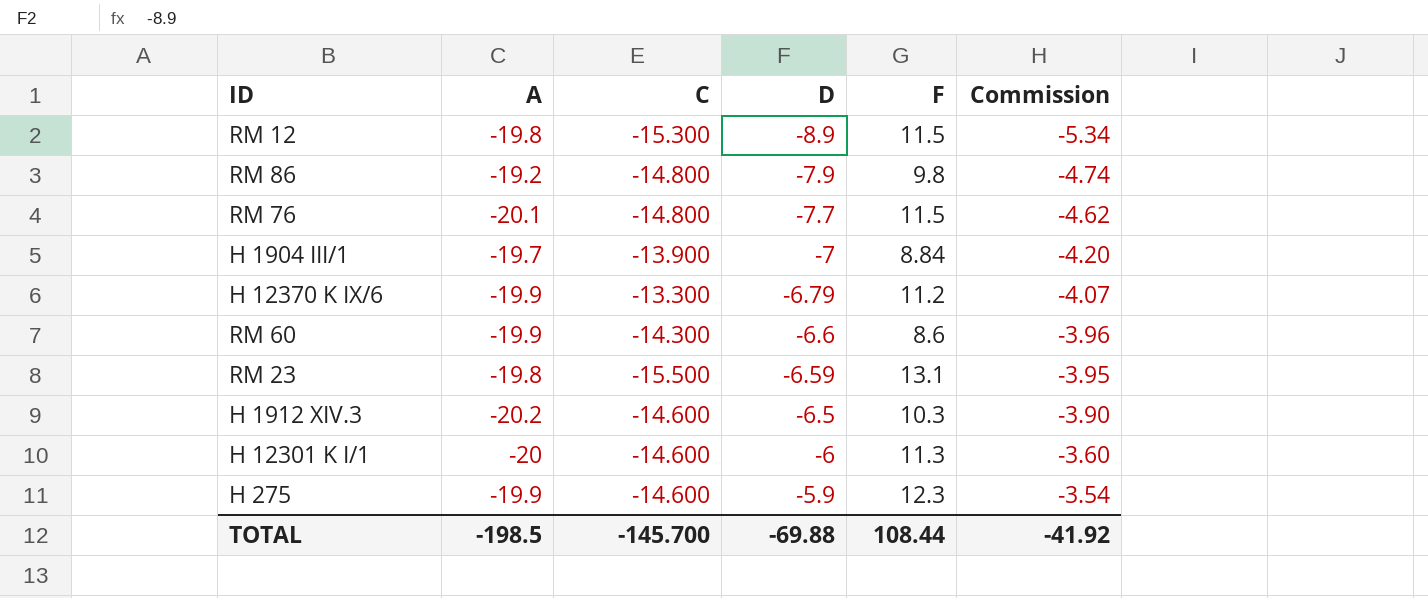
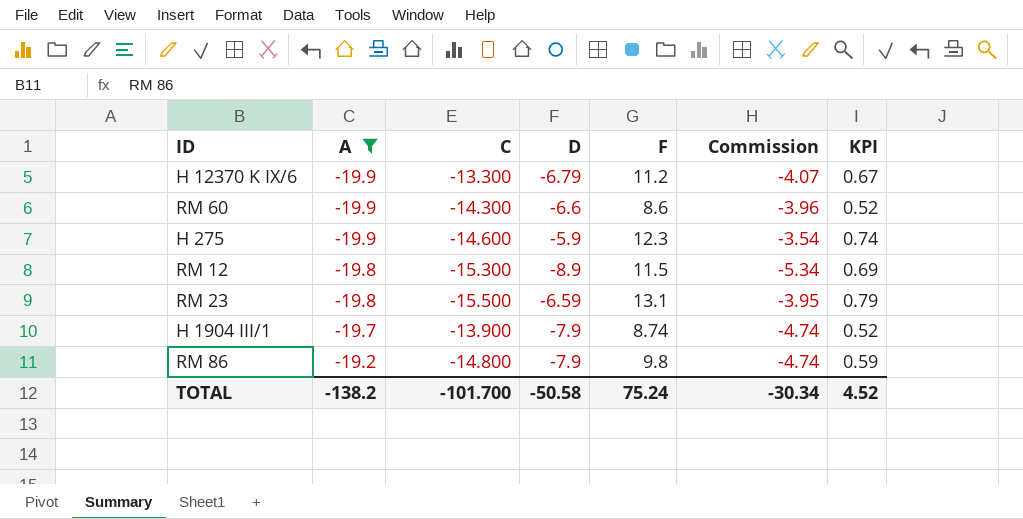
filter: none -> A >= -19.9
row order: D ascending -> A ascending
column KPI | formula: none -> [F] * 0.06
H 1904 III/1 | D: -7 -> -7.9
H 1904 III/1 | F: 8.84 -> 8.74
H 1904 III/1 | Commission: -4.20 -> -4.74
TOTAL | A: -198.5 -> -138.2
TOTAL | C: -145.700 -> -101.700
TOTAL | D: -69.88 -> -50.58
TOTAL | F: 108.44 -> 75.24
TOTAL | Commission: -41.92 -> -30.34

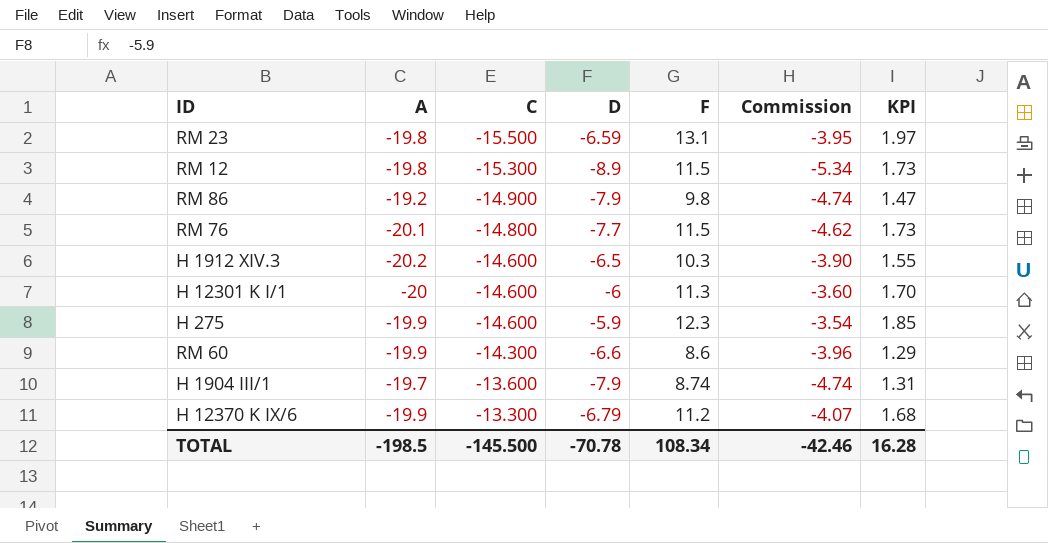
filter: A >= -19.9 -> none
row order: A ascending -> C ascending
column KPI | formula: [F] * 0.06 -> [F] * 0.15
RM 86 | C: -14.800 -> -14.900
H 1904 III/1 | C: -13.900 -> -13.600
TOTAL | A: -138.2 -> -198.5
TOTAL | C: -101.700 -> -145.500
TOTAL | D: -50.58 -> -70.78
TOTAL | F: 75.24 -> 108.34
TOTAL | Commission: -30.34 -> -42.46
TOTAL | KPI: 4.52 -> 16.28

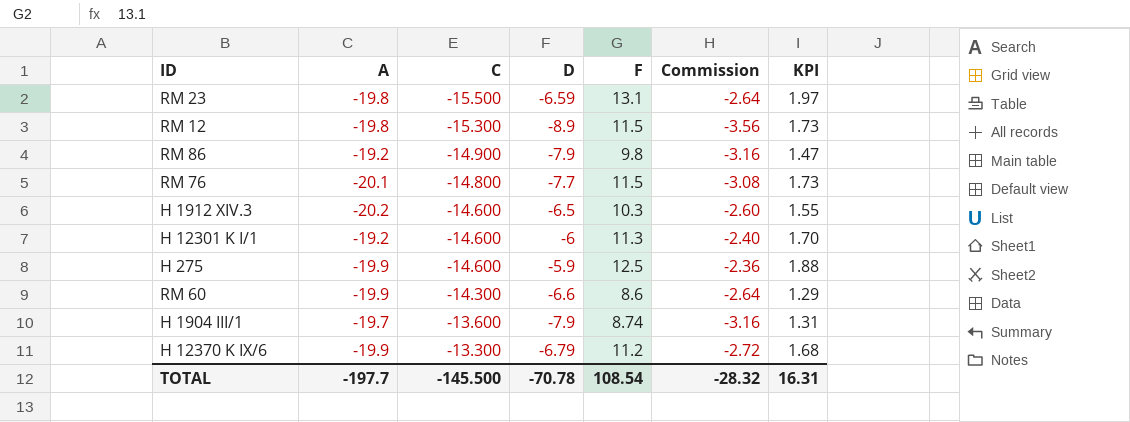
column Commission | formula: [D] * 0.6 -> [D] * 0.4
H 12301 K I/1 | A: -20 -> -19.2
H 275 | F: 12.3 -> 12.5
H 275 | KPI: 1.85 -> 1.88
TOTAL | A: -198.5 -> -197.7
TOTAL | F: 108.34 -> 108.54
TOTAL | Commission: -42.46 -> -28.32
TOTAL | KPI: 16.28 -> 16.31

